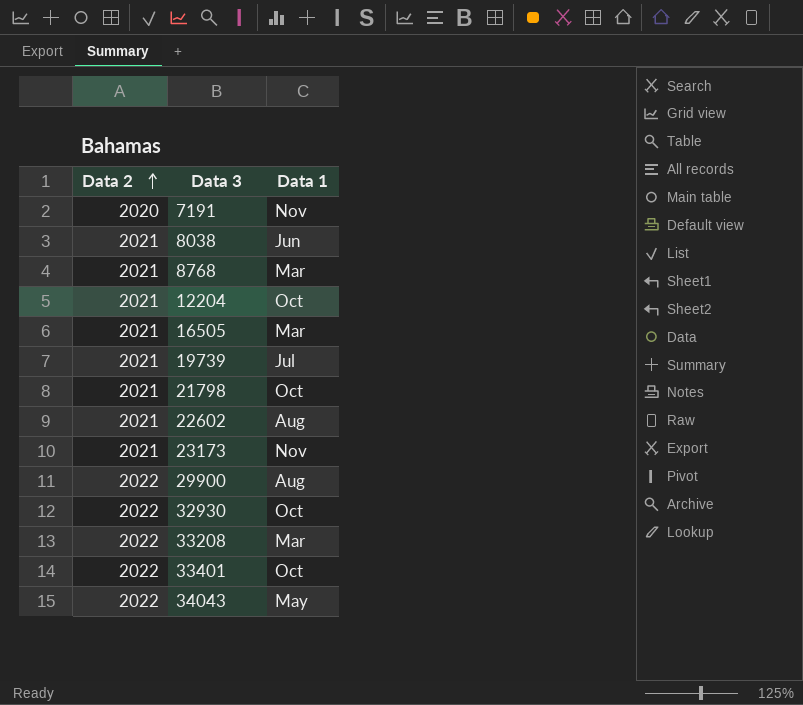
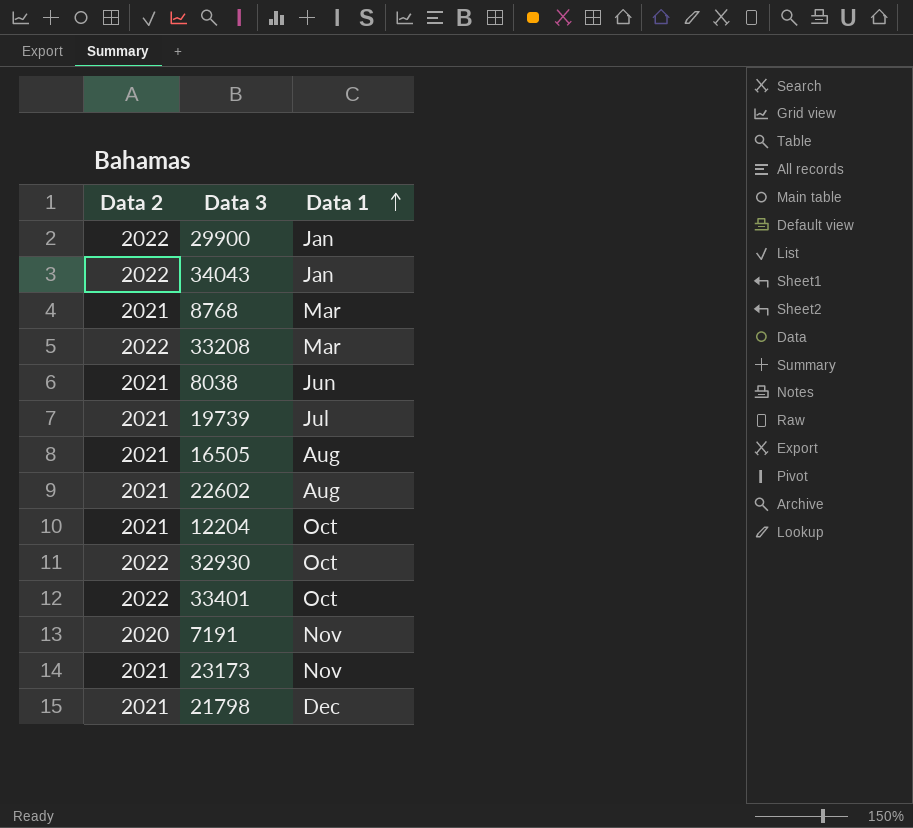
row order: Data 2 ascending -> Data 1 ascending
29900 | Data 1: Aug -> Jan
34043 | Data 1: May -> Jan
16505 | Data 1: Mar -> Aug
21798 | Data 1: Oct -> Dec

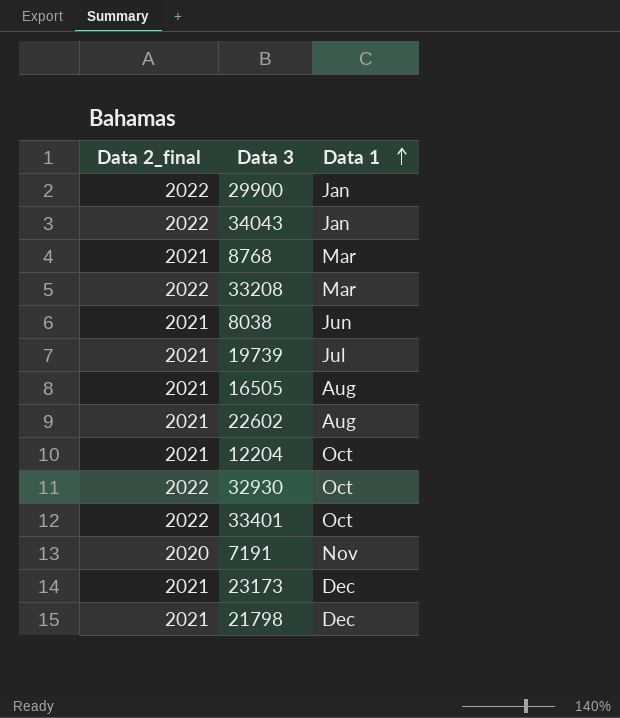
column name: Data 2 -> Data 2_final
23173 | Data 1: Nov -> Dec

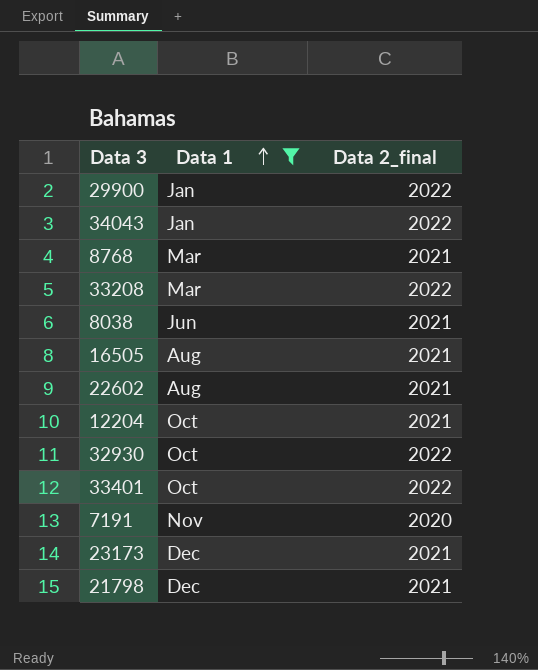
filter: none -> Data 1 != Jul
column Data 2_final | position: 1 -> 3

